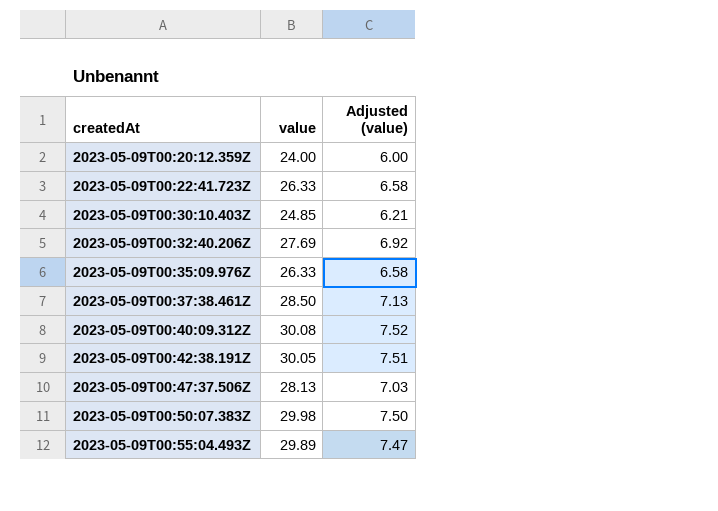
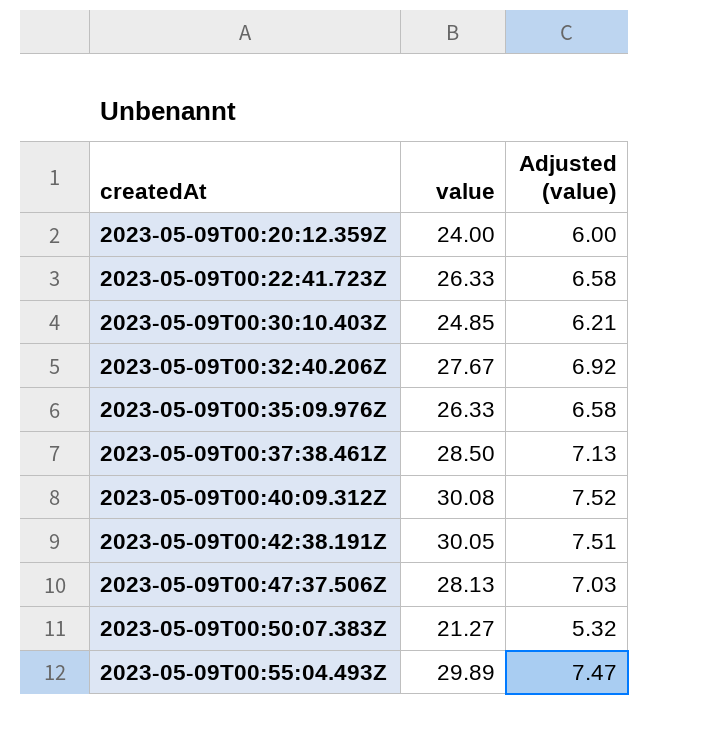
2023-05-09T00:32:40.206Z | value: 27.69 -> 27.67
2023-05-09T00:50:07.383Z | value: 29.98 -> 21.27
2023-05-09T00:50:07.383Z | Adjusted (value): 7.50 -> 5.32

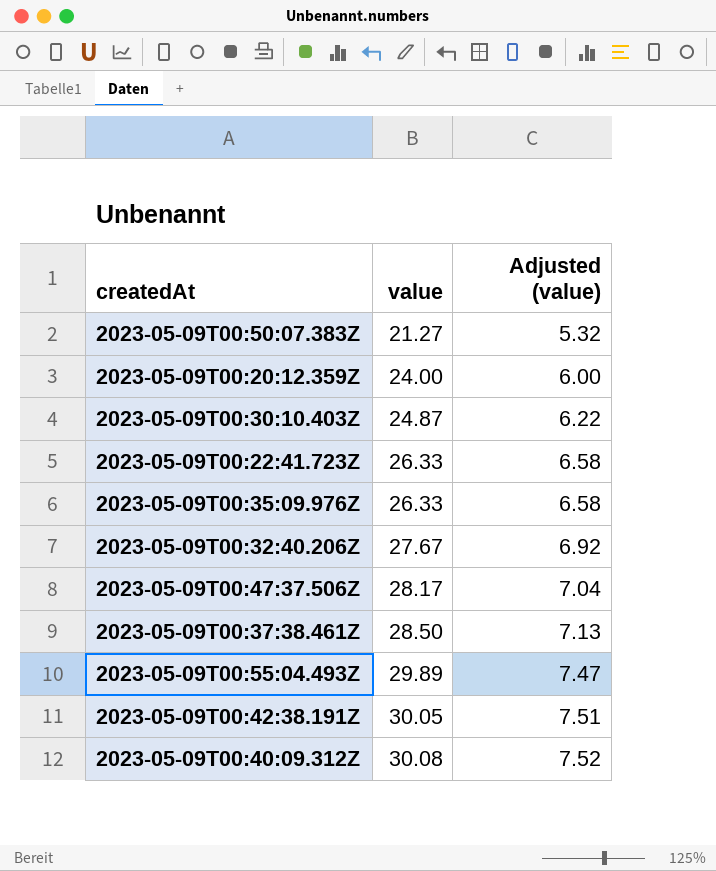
row order: createdAt ascending -> value ascending
2023-05-09T00:30:10.403Z | value: 24.85 -> 24.87
2023-05-09T00:30:10.403Z | Adjusted (value): 6.21 -> 6.22
2023-05-09T00:47:37.506Z | value: 28.13 -> 28.17
2023-05-09T00:47:37.506Z | Adjusted (value): 7.03 -> 7.04

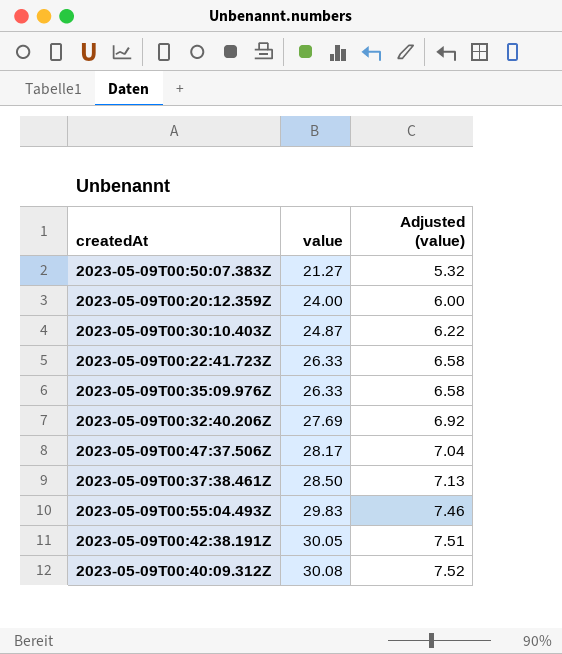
2023-05-09T00:32:40.206Z | value: 27.67 -> 27.69
2023-05-09T00:55:04.493Z | value: 29.89 -> 29.83
2023-05-09T00:55:04.493Z | Adjusted (value): 7.47 -> 7.46

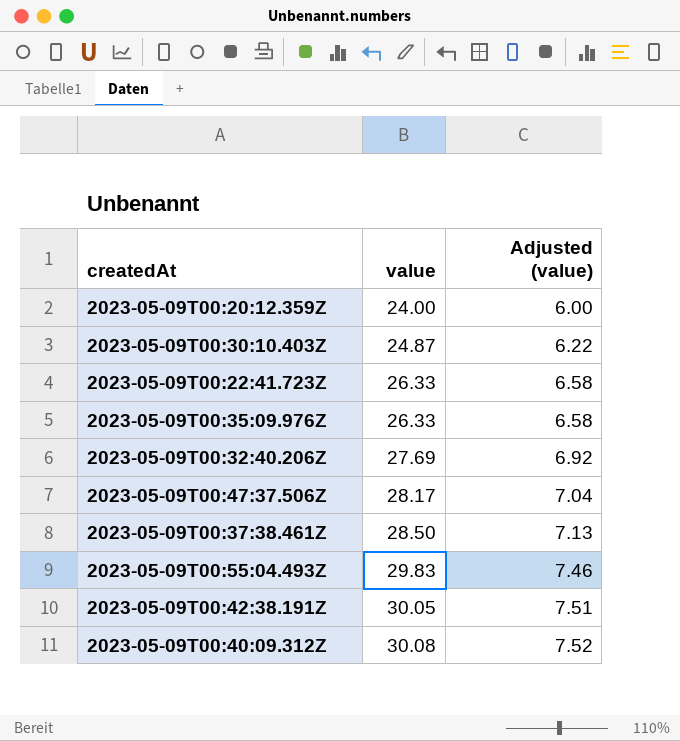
row 2023-05-09T00:50:07.383Z: 21.27 | 5.32 -> none

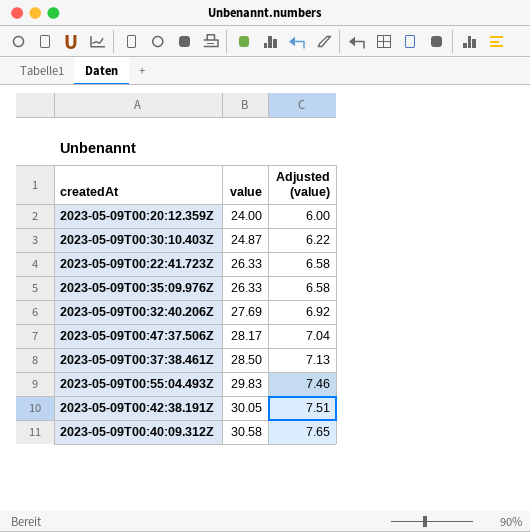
2023-05-09T00:40:09.312Z | value: 30.08 -> 30.58
2023-05-09T00:40:09.312Z | Adjusted (value): 7.52 -> 7.65

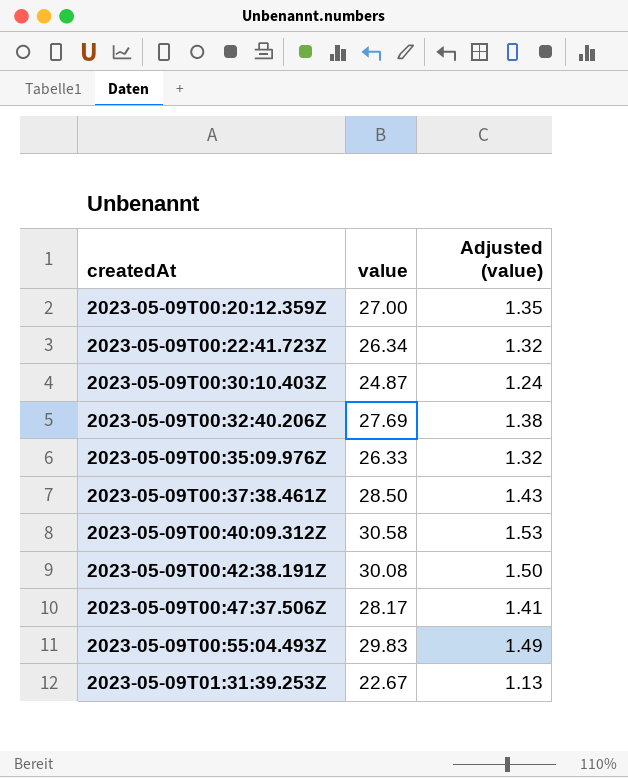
row order: value ascending -> createdAt ascending
column Adjusted (value) | formula: [value] * 0.25 -> [value] * 0.05
2023-05-09T00:20:12.359Z | value: 24.00 -> 27.00
2023-05-09T00:22:41.723Z | value: 26.33 -> 26.34
2023-05-09T00:42:38.191Z | value: 30.05 -> 30.08
row 2023-05-09T01:31:39.253Z: none -> 22.67 | 1.13

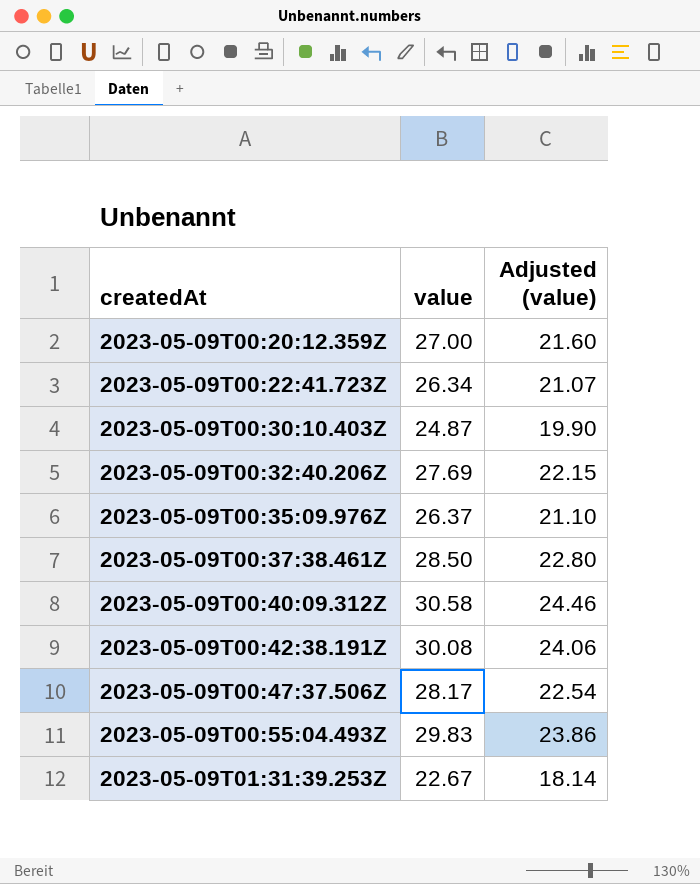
column Adjusted (value) | formula: [value] * 0.05 -> [value] * 0.8
2023-05-09T00:35:09.976Z | value: 26.33 -> 26.37

